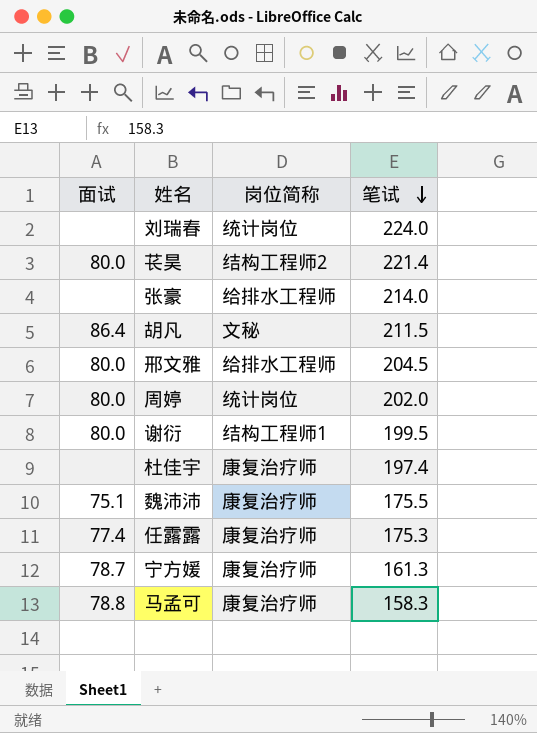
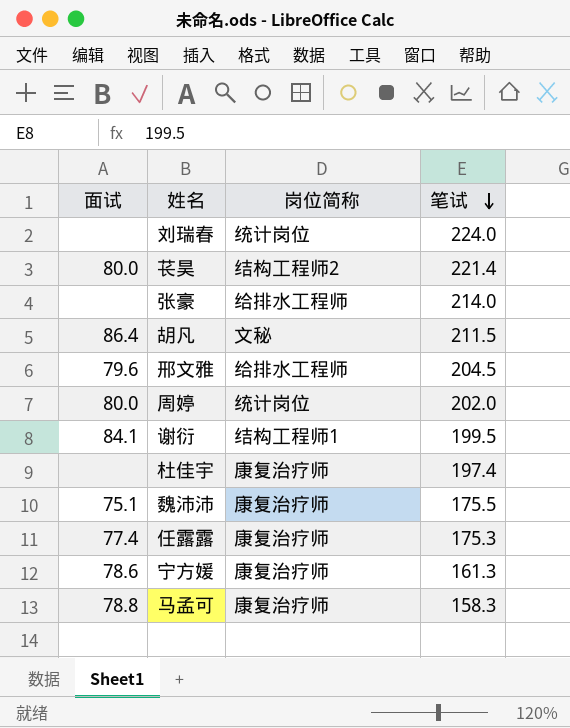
邢文雅 | 面试: 80.0 -> 79.6
谢衍 | 面试: 80.0 -> 84.1
宁方媛 | 面试: 78.7 -> 78.6

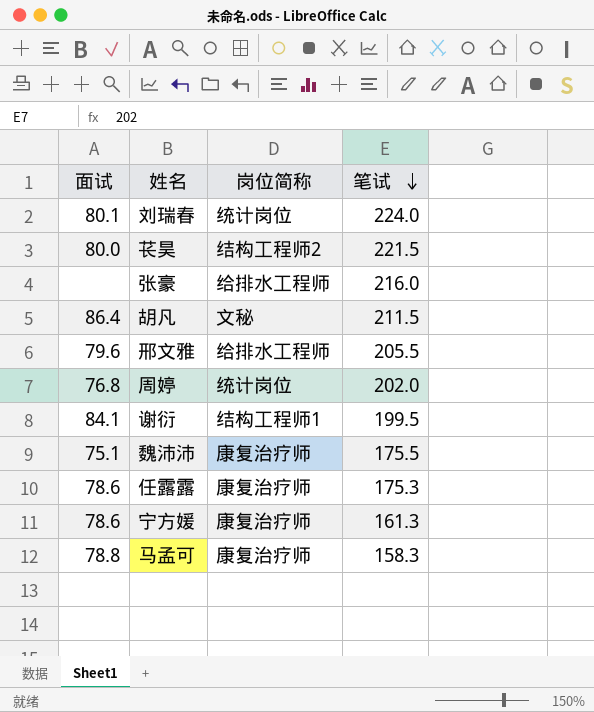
row 杜佳宇: none | 康复治疗师 | 197.4 -> none
刘瑞春 | 面试: none -> 80.1
苌昊 | 笔试: 221.4 -> 221.5
张豪 | 笔试: 214.0 -> 216.0
邢文雅 | 笔试: 204.5 -> 205.5
周婷 | 面试: 80.0 -> 76.8
任露露 | 面试: 77.4 -> 78.6

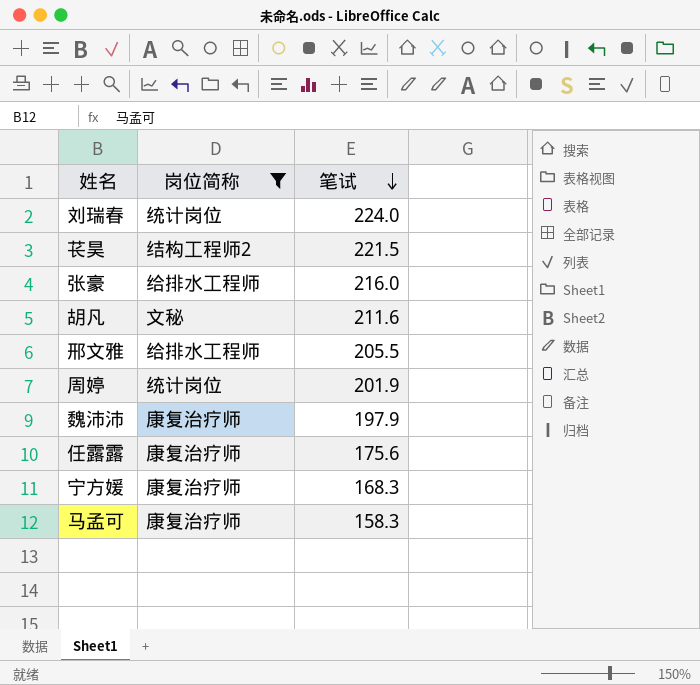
filter: none -> 岗位简称 != 结构工程师1
column 面试 | position: 1 -> none
胡凡 | 笔试: 211.5 -> 211.6
周婷 | 笔试: 202.0 -> 201.9
魏沛沛 | 笔试: 175.5 -> 197.9
任露露 | 笔试: 175.3 -> 175.6
宁方媛 | 笔试: 161.3 -> 168.3

